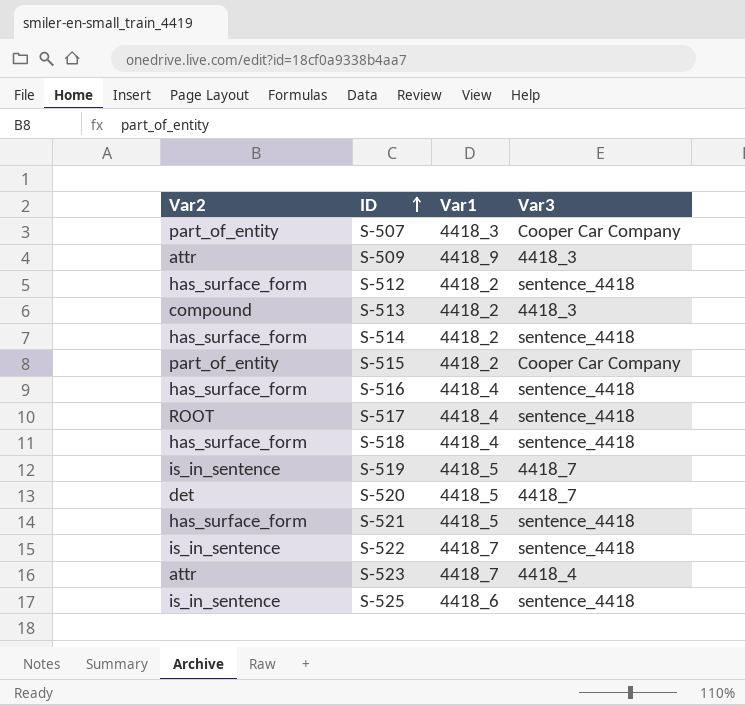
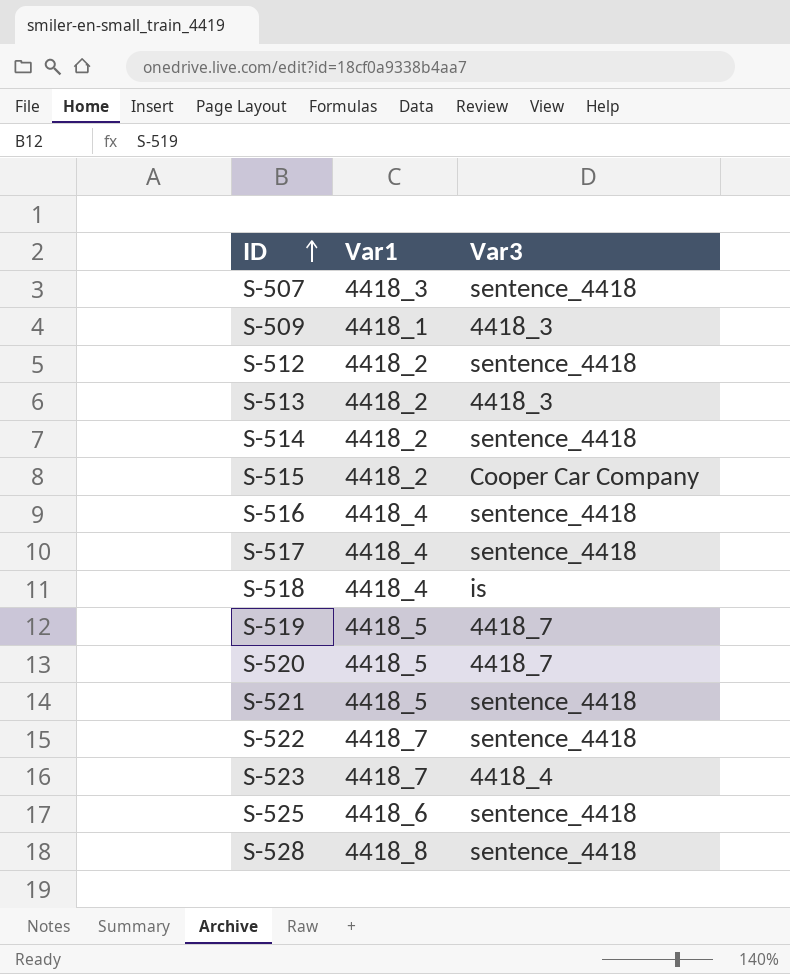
column Var2 | position: 1 -> none
S-507 | Var3: Cooper Car Company -> sentence_4418
S-509 | Var1: 4418_9 -> 4418_1
S-518 | Var3: sentence_4418 -> is
row S-528: none -> 4418_8 | sentence_4418

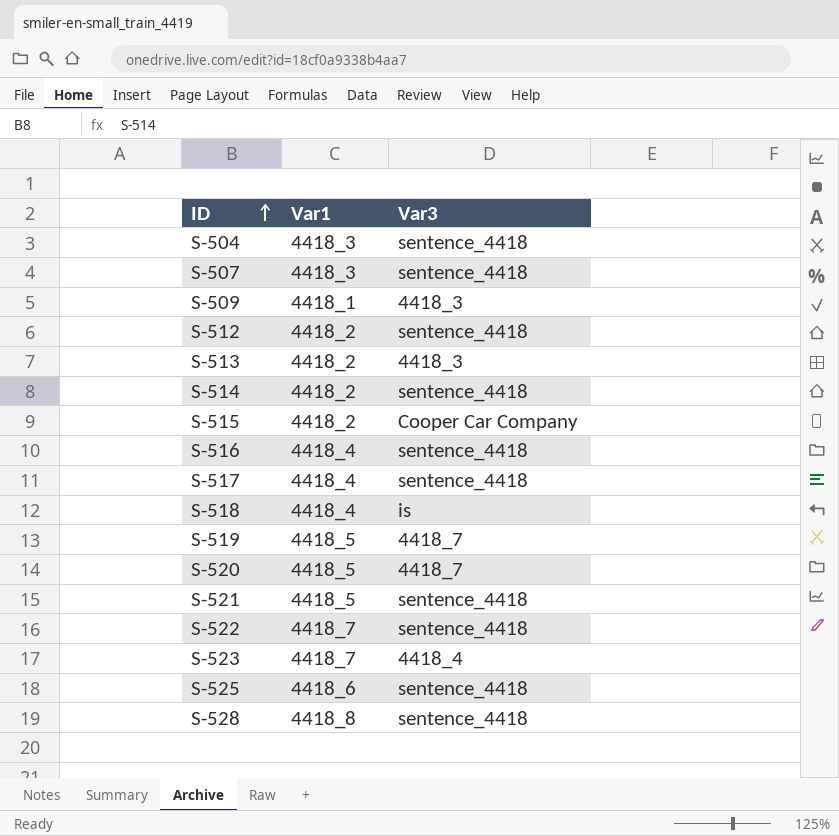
row S-504: none -> 4418_3 | sentence_4418

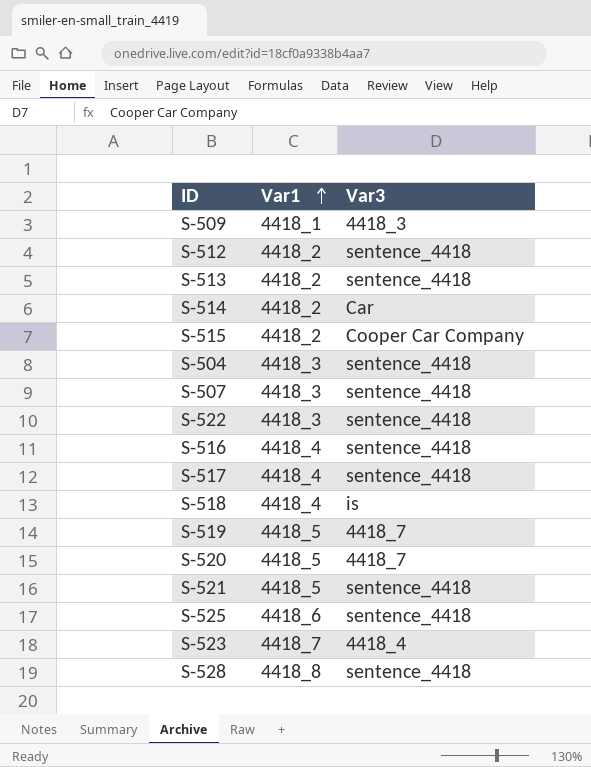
row order: ID ascending -> Var1 ascending
S-513 | Var3: 4418_3 -> sentence_4418
S-514 | Var3: sentence_4418 -> Car
S-522 | Var1: 4418_7 -> 4418_3

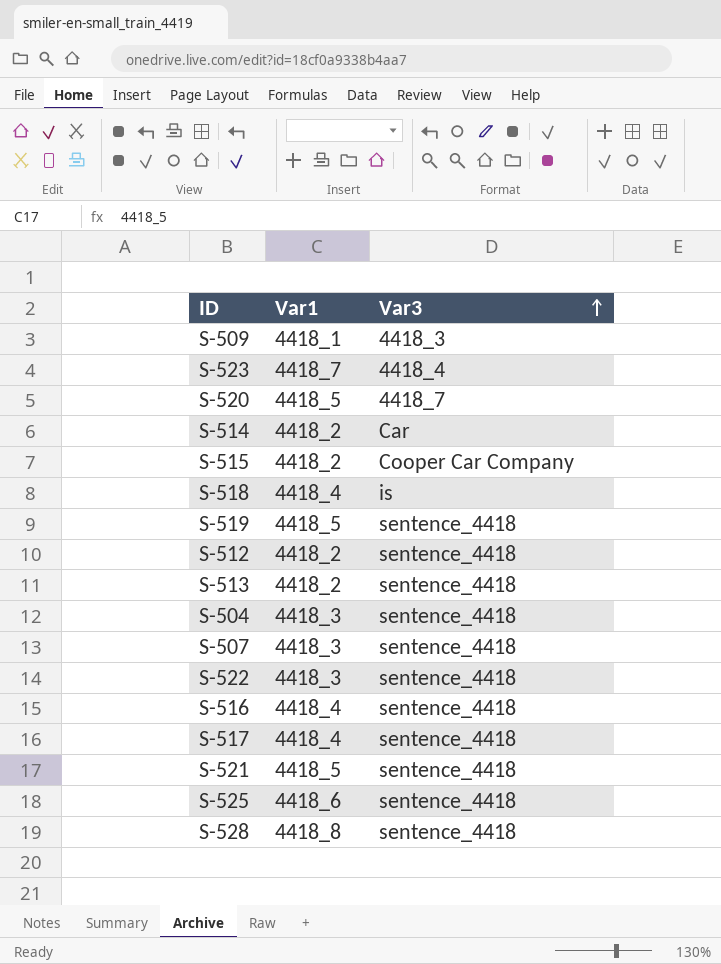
row order: Var1 ascending -> Var3 ascending
S-519 | Var3: 4418_7 -> sentence_4418

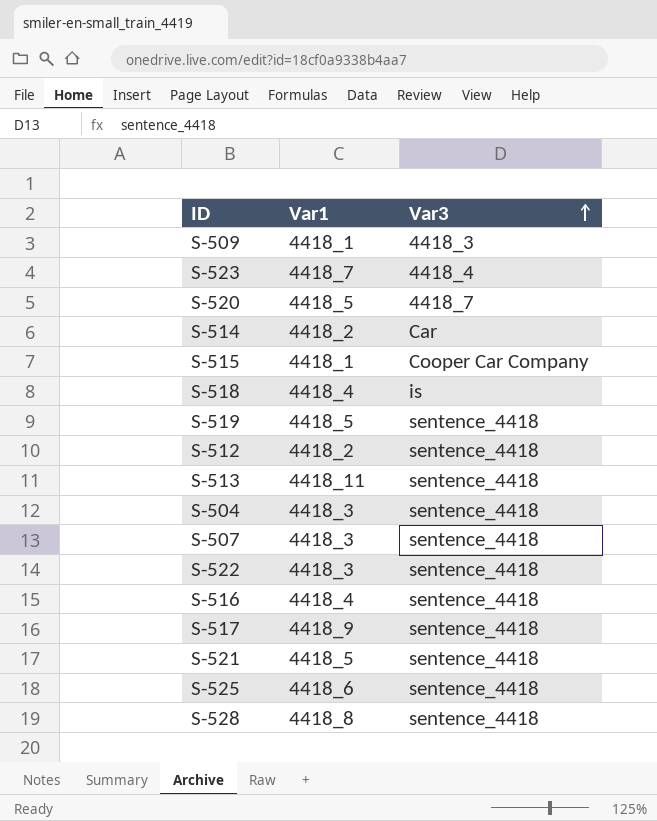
S-515 | Var1: 4418_2 -> 4418_1
S-513 | Var1: 4418_2 -> 4418_11
S-517 | Var1: 4418_4 -> 4418_9

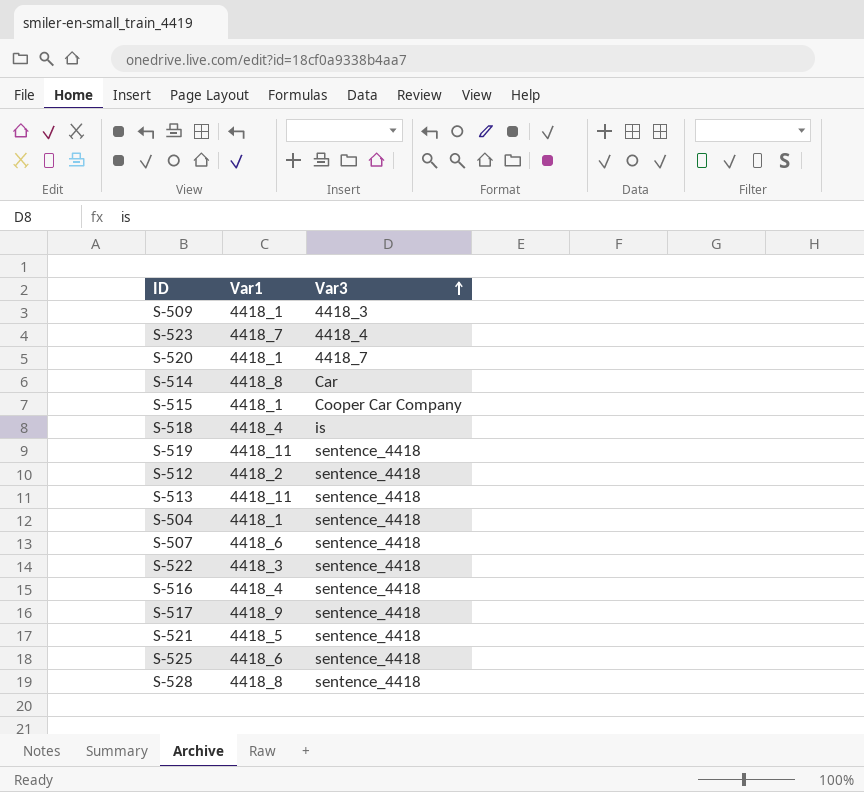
S-520 | Var1: 4418_5 -> 4418_1
S-514 | Var1: 4418_2 -> 4418_8
S-519 | Var1: 4418_5 -> 4418_11
S-504 | Var1: 4418_3 -> 4418_1
S-507 | Var1: 4418_3 -> 4418_6

